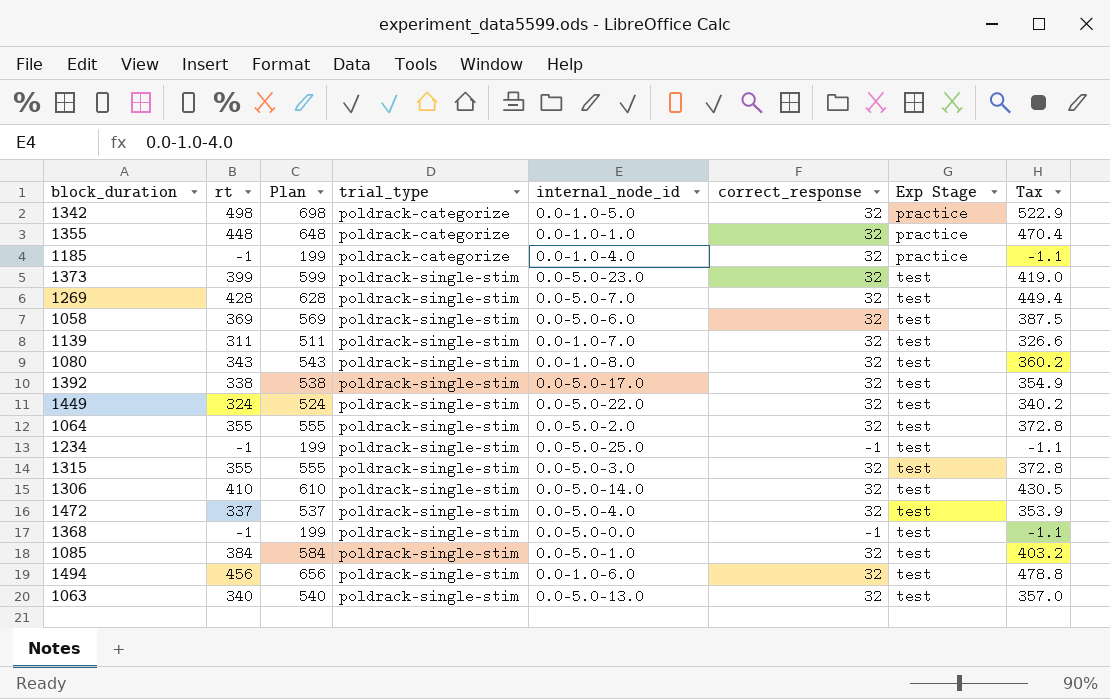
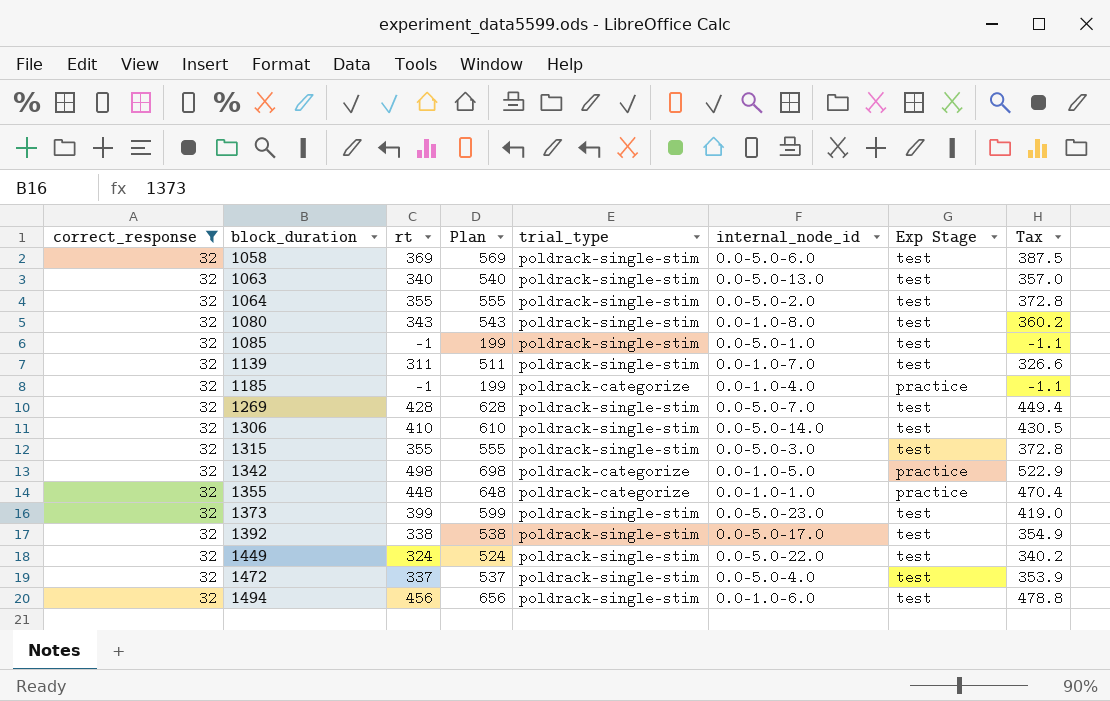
filter: none -> correct_response = 32
row order: trial_type ascending -> block_duration ascending
column correct_response | position: 6 -> 1
1085 | rt: 384 -> -1
1085 | Plan: 584 -> 199
1085 | Tax: 403.2 -> -1.1

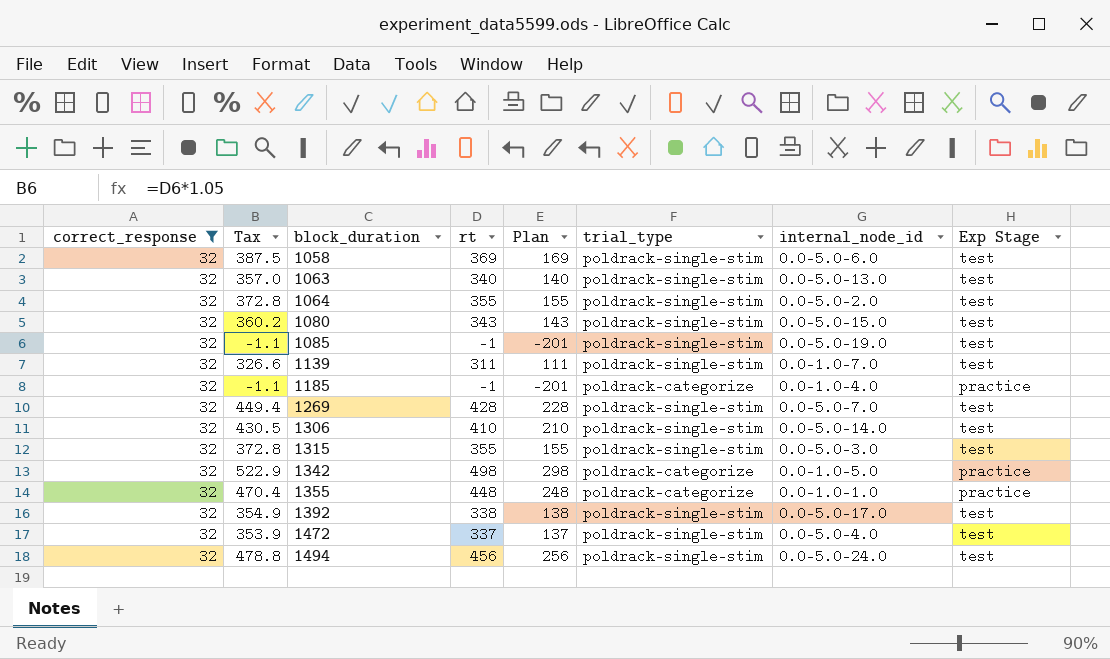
column Tax | position: 8 -> 2
column Plan | formula: [rt] + 200 -> [rt] - 200
row 1373: 32 | 399 | 599 | poldrack-single-stim | 0.0-5.0-23.0 | test | 419.0 -> none
row 1449: 32 | 324 | 524 | poldrack-single-stim | 0.0-5.0-22.0 | test | 340.2 -> none
1080 | internal_node_id: 0.0-1.0-8.0 -> 0.0-5.0-15.0
1085 | internal_node_id: 0.0-5.0-1.0 -> 0.0-5.0-19.0
1494 | internal_node_id: 0.0-1.0-6.0 -> 0.0-5.0-24.0

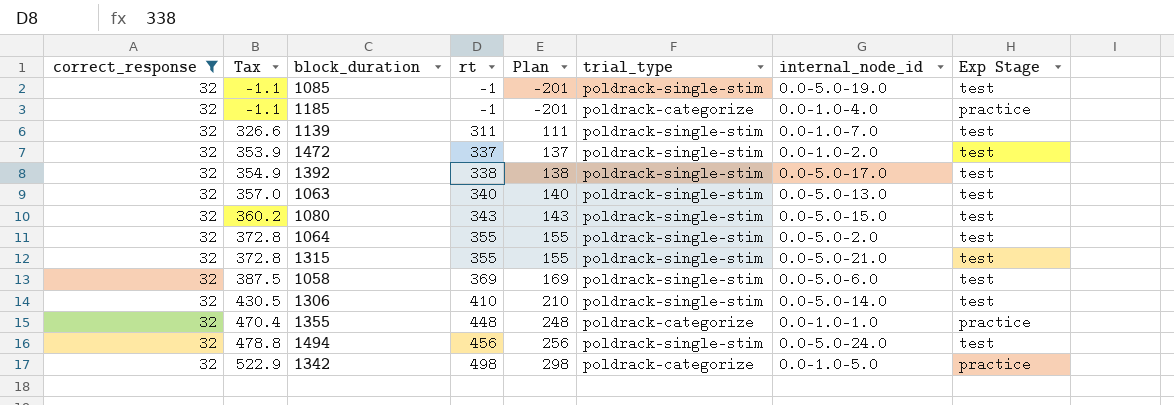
row order: block_duration ascending -> Tax ascending
row 1269: 32 | 449.4 | 428 | 228 | poldrack-single-stim | 0.0-5.0-7.0 | test -> none
1472 | internal_node_id: 0.0-5.0-4.0 -> 0.0-1.0-2.0
1315 | internal_node_id: 0.0-5.0-3.0 -> 0.0-5.0-21.0

